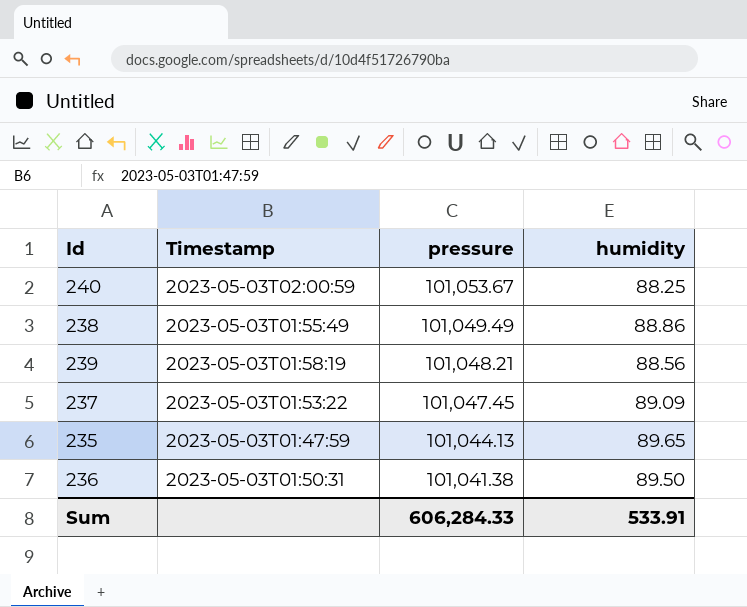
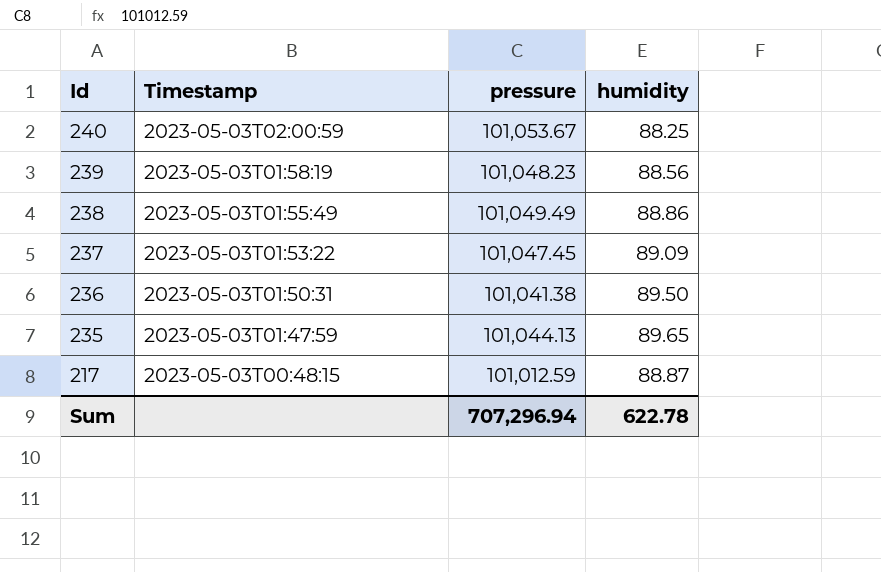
row order: pressure descending -> Id descending
239 | pressure: 101,048.21 -> 101,048.23
row 217: none -> 2023-05-03T00:48:15 | 101,012.59 | 88.87
Sum | pressure: 606,284.33 -> 707,296.94
Sum | humidity: 533.91 -> 622.78

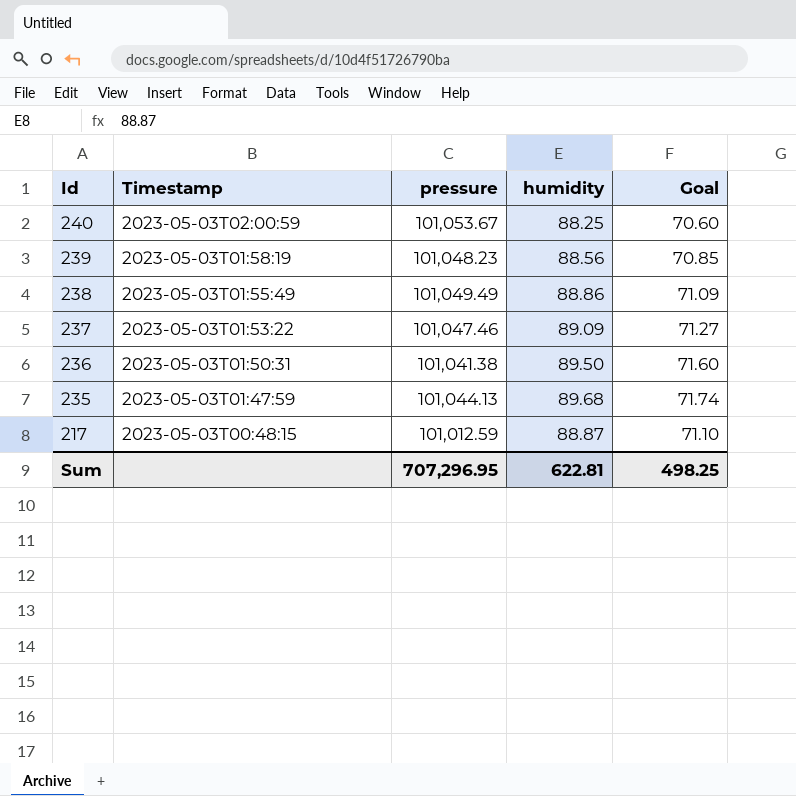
column Goal | formula: none -> [humidity] * 0.8
237 | pressure: 101,047.45 -> 101,047.46
235 | humidity: 89.65 -> 89.68
Sum | pressure: 707,296.94 -> 707,296.95
Sum | humidity: 622.78 -> 622.81

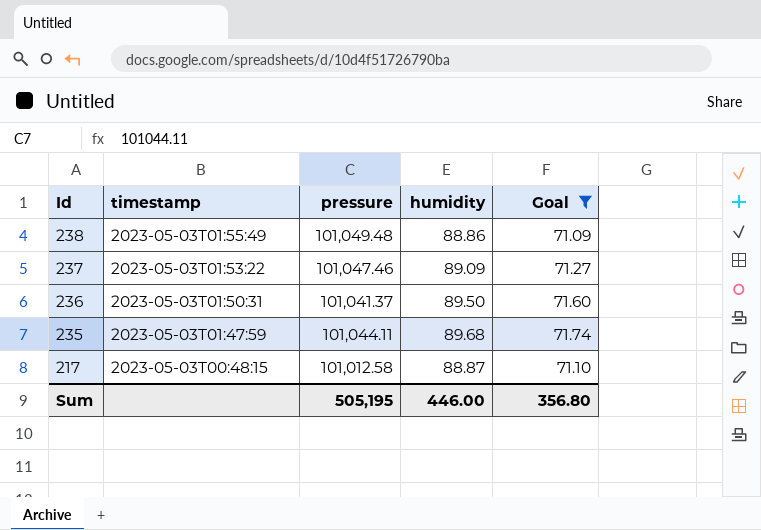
filter: none -> Goal >= 71.09
column name: Timestamp -> timestamp
238 | pressure: 101,049.49 -> 101,049.48
236 | pressure: 101,041.38 -> 101,041.37
235 | pressure: 101,044.13 -> 101,044.11
217 | pressure: 101,012.59 -> 101,012.58
Sum | pressure: 707,296.95 -> 505,195
Sum | humidity: 622.81 -> 446.00
Sum | Goal: 498.25 -> 356.80

